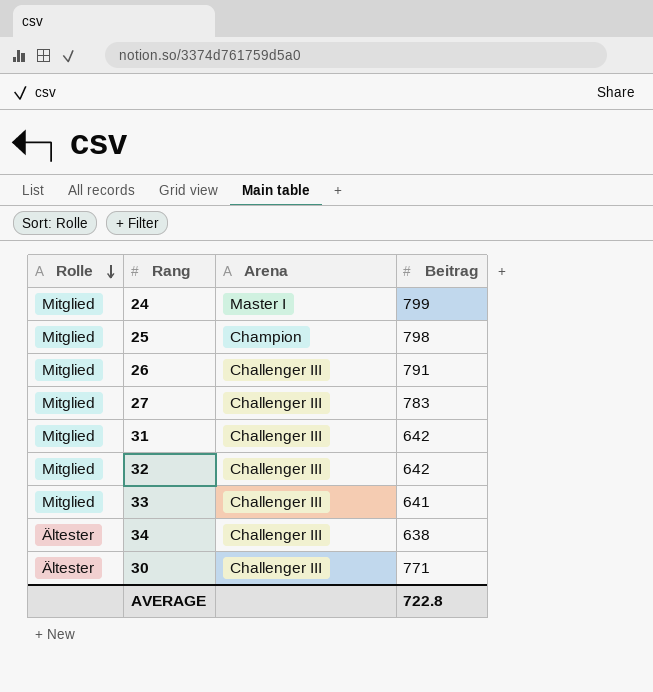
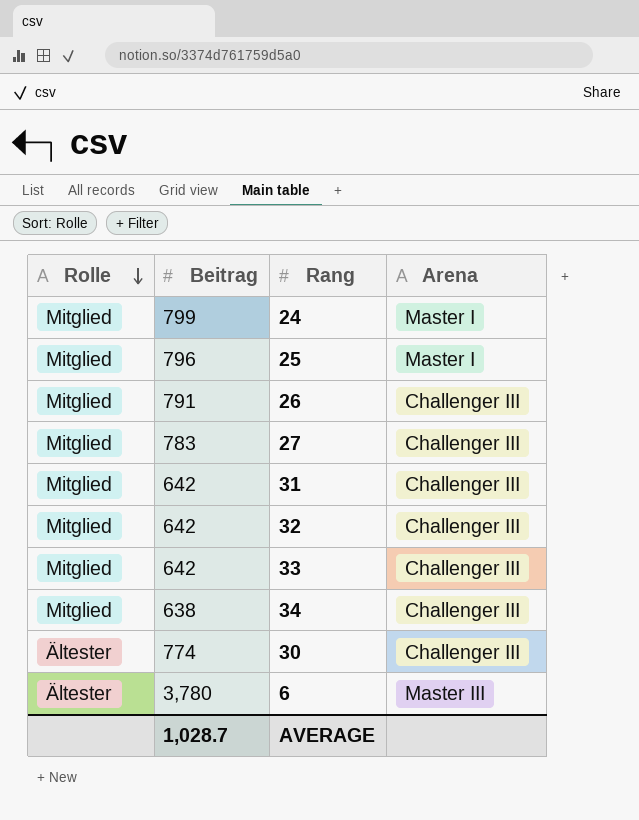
column Beitrag | position: 4 -> 2
25 | Beitrag: 798 -> 796
25 | Arena: Champion -> Master I
33 | Beitrag: 641 -> 642
34 | Rolle: Ältester -> Mitglied
30 | Beitrag: 771 -> 774
row 6: none -> Ältester | 3,780 | Master III
AVERAGE | Beitrag: 722.8 -> 1,028.7

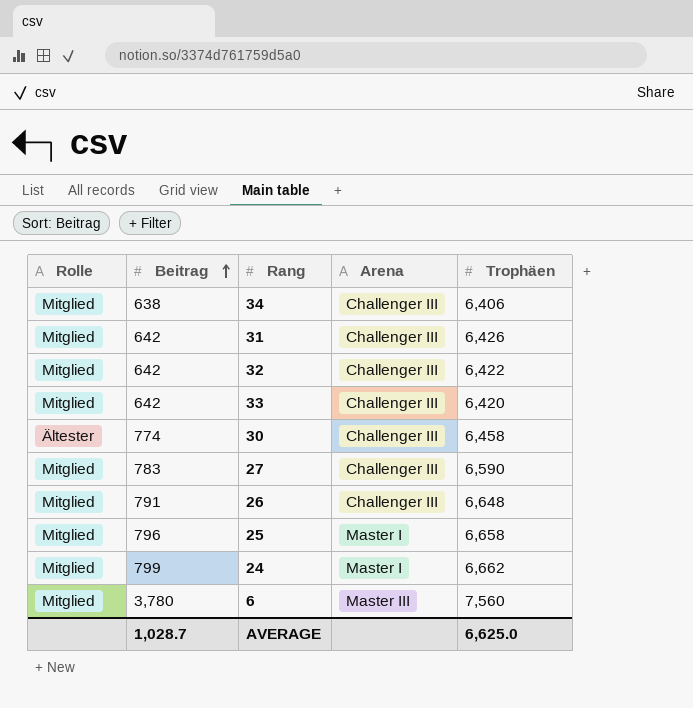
row order: Rolle descending -> Beitrag ascending
column Trophäen | position: none -> 5
6 | Rolle: Ältester -> Mitglied

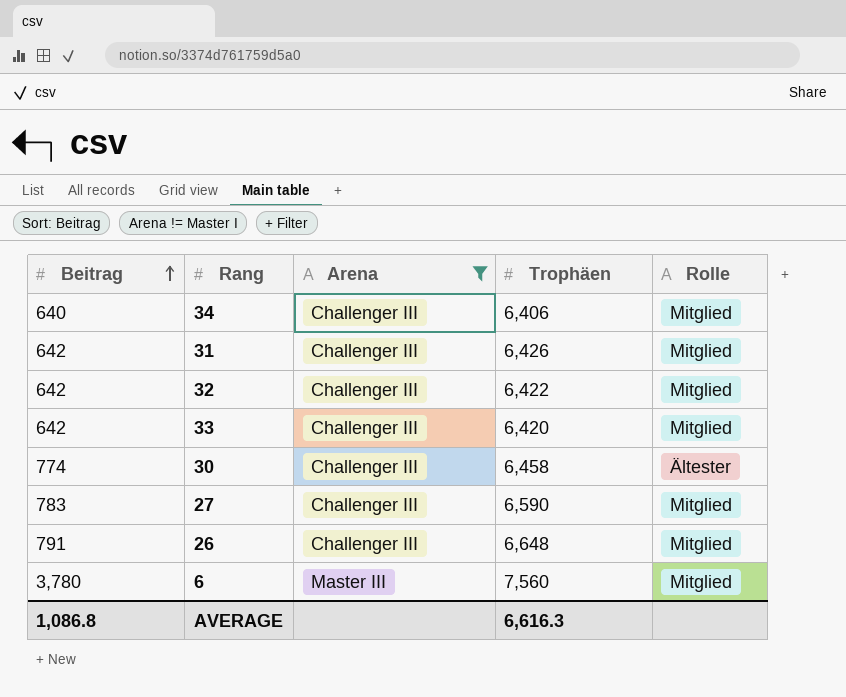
filter: none -> Arena != Master I
column Rolle | position: 1 -> 5
34 | Beitrag: 638 -> 640
AVERAGE | Beitrag: 1,028.7 -> 1,086.8
AVERAGE | Trophäen: 6,625.0 -> 6,616.3

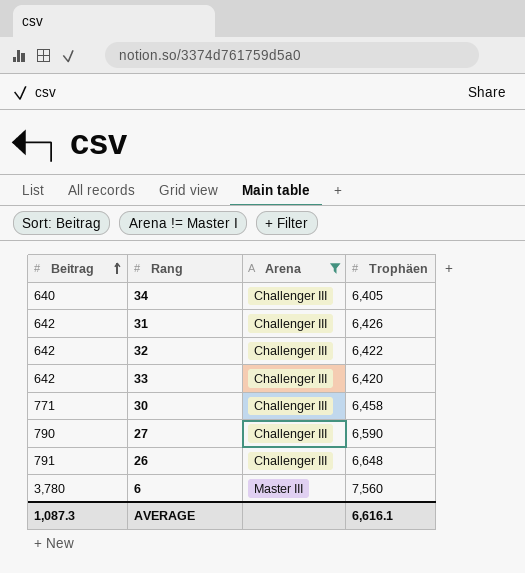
column Rolle | position: 5 -> none
34 | Trophäen: 6,406 -> 6,405
30 | Beitrag: 774 -> 771
27 | Beitrag: 783 -> 790
AVERAGE | Beitrag: 1,086.8 -> 1,087.3
AVERAGE | Trophäen: 6,616.3 -> 6,616.1

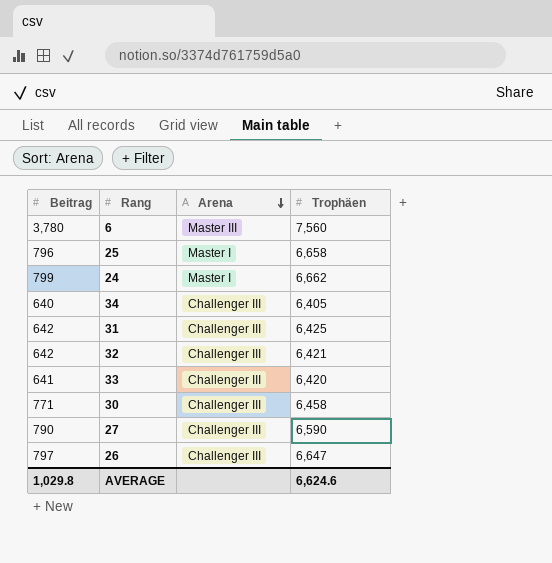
filter: Arena != Master I -> none
row order: Beitrag ascending -> Arena descending
31 | Trophäen: 6,426 -> 6,425
32 | Trophäen: 6,422 -> 6,421
33 | Beitrag: 642 -> 641
26 | Beitrag: 791 -> 797
26 | Trophäen: 6,648 -> 6,647
AVERAGE | Beitrag: 1,087.3 -> 1,029.8
AVERAGE | Trophäen: 6,616.1 -> 6,624.6

